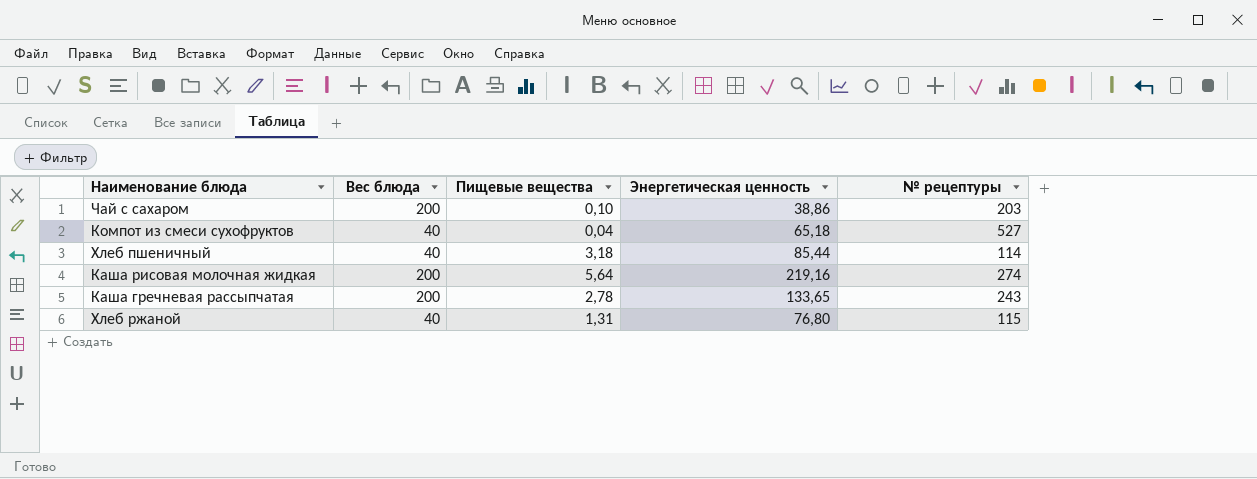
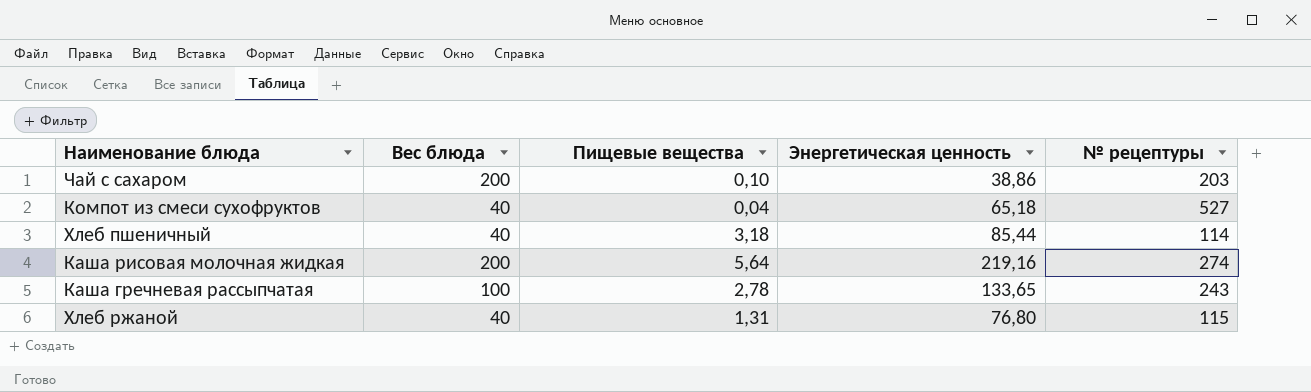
Каша гречневая рассыпчатая | Вес блюда: 200 -> 100

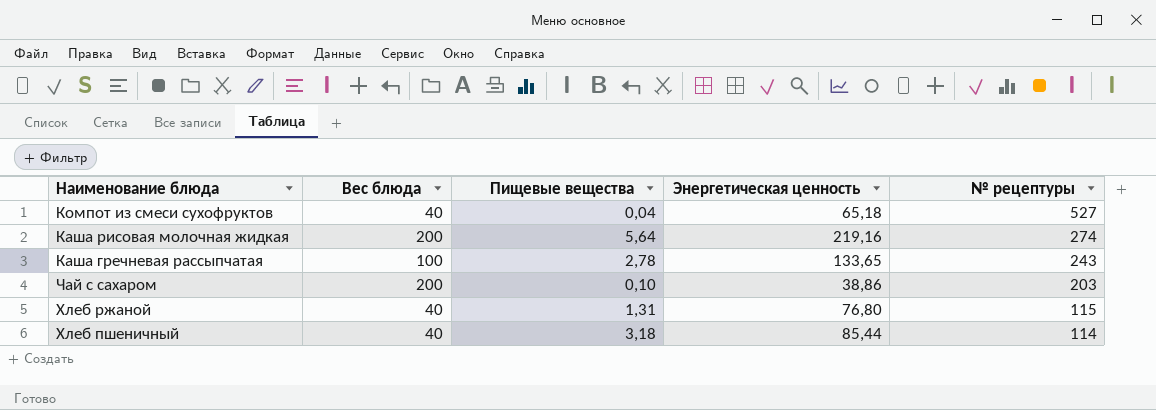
row order: none -> № рецептуры descending

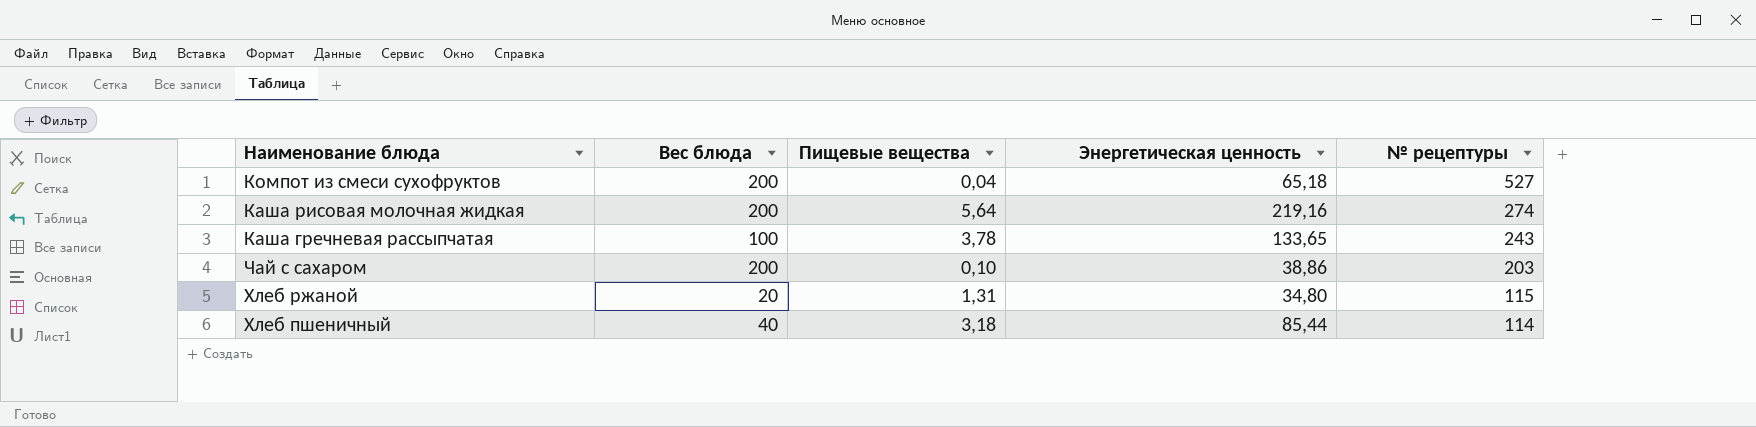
Компот из смеси сухофруктов | Вес блюда: 40 -> 200
Каша гречневая рассыпчатая | Пищевые вещества: 2,78 -> 3,78
Хлеб ржаной | Вес блюда: 40 -> 20
Хлеб ржаной | Энергетическая ценность: 76,80 -> 34,80

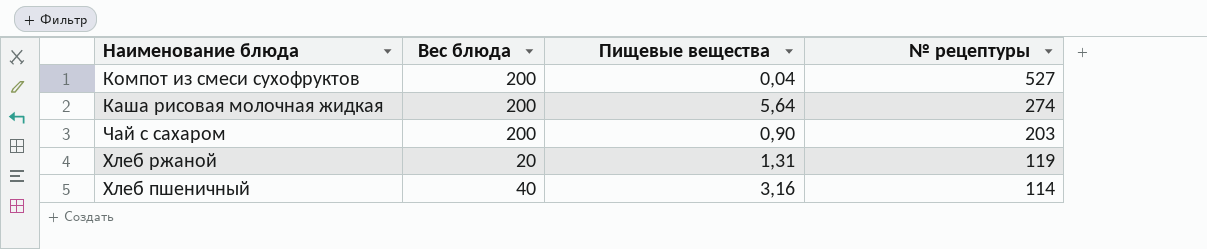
column Энергетическая ценность | position: 4 -> none
row Каша гречневая рассыпчатая: 100 | 3,78 | 133,65 | 243 -> none
Чай с сахаром | Пищевые вещества: 0,10 -> 0,90
Хлеб ржаной | № рецептуры: 115 -> 119
Хлеб пшеничный | Пищевые вещества: 3,18 -> 3,16

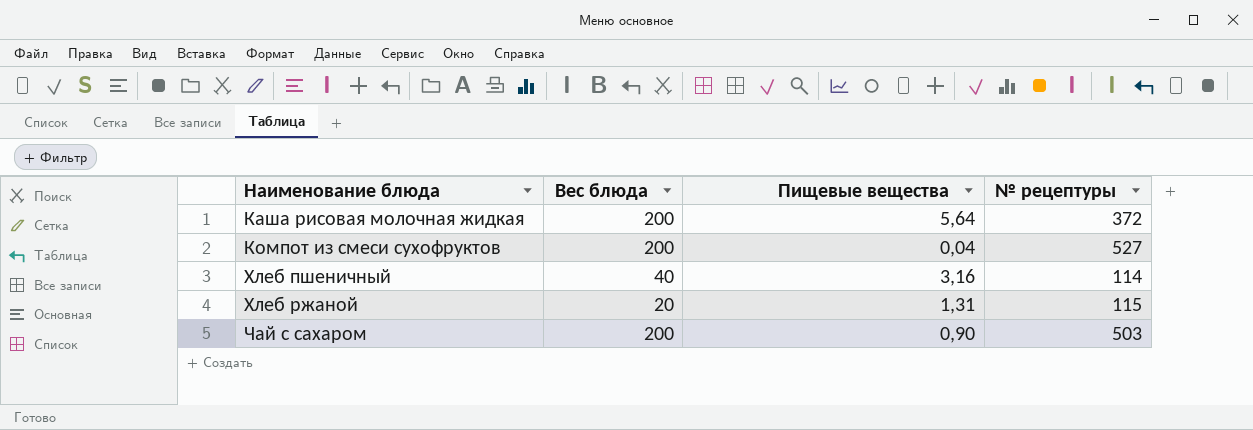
row order: № рецептуры descending -> Наименование блюда ascending
Каша рисовая молочная жидкая | № рецептуры: 274 -> 372
Хлеб ржаной | № рецептуры: 119 -> 115
Чай с сахаром | № рецептуры: 203 -> 503

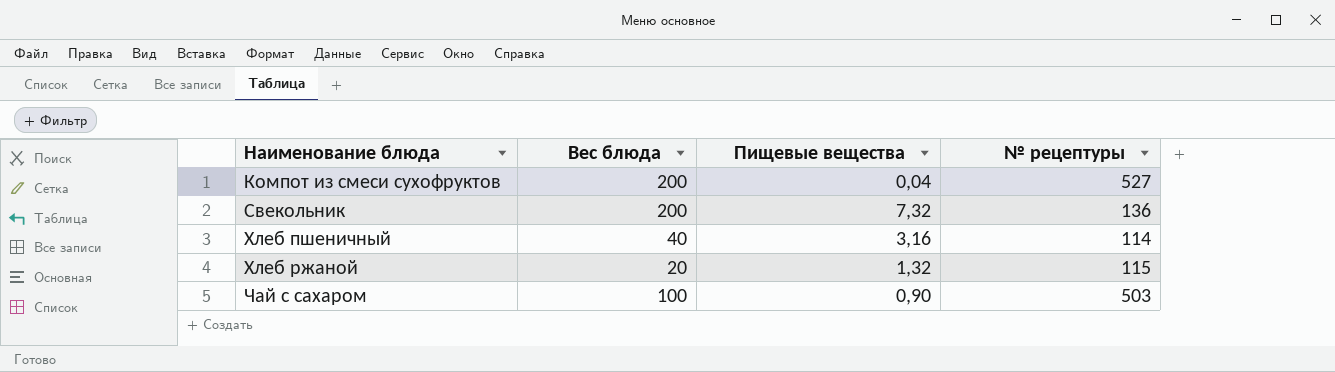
row Каша рисовая молочная жидкая: 200 | 5,64 | 372 -> none
row Свекольник: none -> 200 | 7,32 | 136
Хлеб ржаной | Пищевые вещества: 1,31 -> 1,32
Чай с сахаром | Вес блюда: 200 -> 100

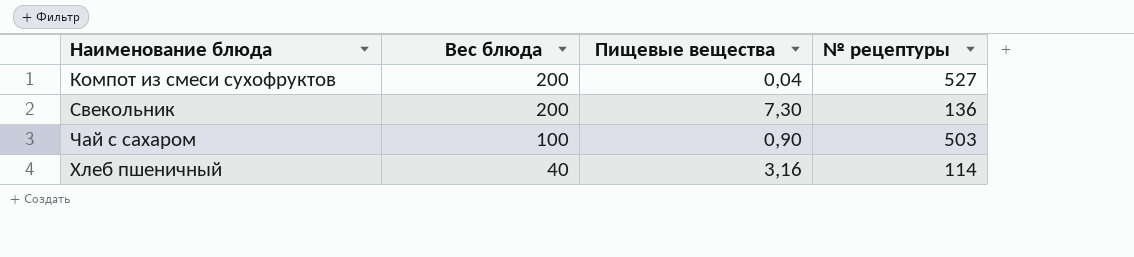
row order: Наименование блюда ascending -> Вес блюда descending
row Хлеб ржаной: 20 | 1,32 | 115 -> none
Свекольник | Пищевые вещества: 7,32 -> 7,30

